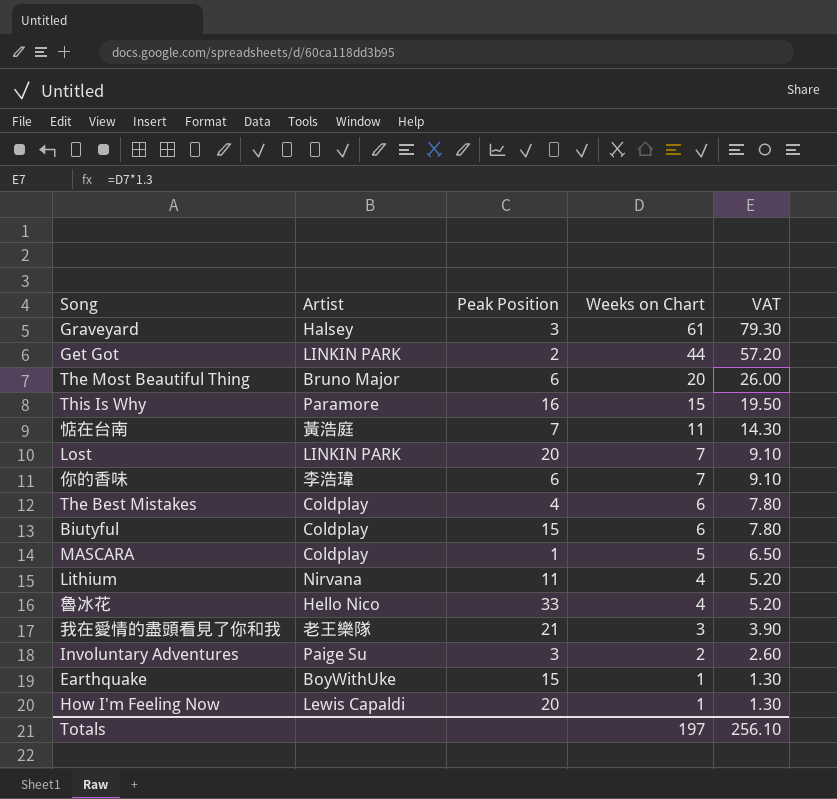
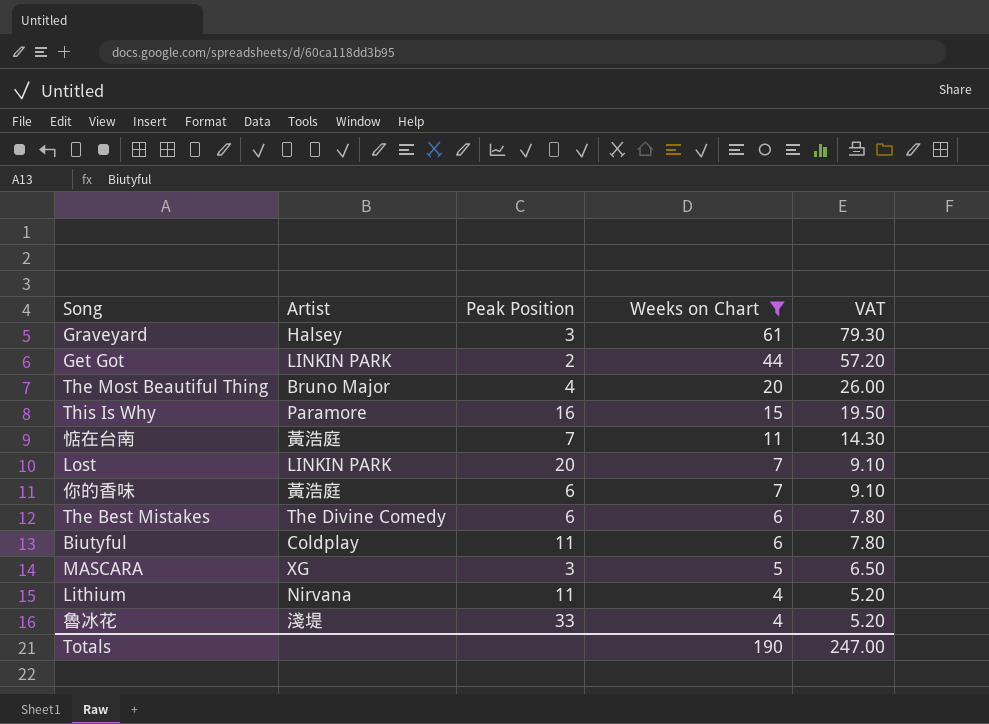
filter: none -> Weeks on Chart >= 4
The Most Beautiful Thing | Peak Position: 6 -> 4
你的香味 | Artist: 李浩瑋 -> 黃浩庭
The Best Mistakes | Artist: Coldplay -> The Divine Comedy
The Best Mistakes | Peak Position: 4 -> 6
Biutyful | Peak Position: 15 -> 11
MASCARA | Artist: Coldplay -> XG
MASCARA | Peak Position: 1 -> 3
魯冰花 | Artist: Hello Nico -> 淺堤
Totals | Weeks on Chart: 197 -> 190
Totals | VAT: 256.10 -> 247.00

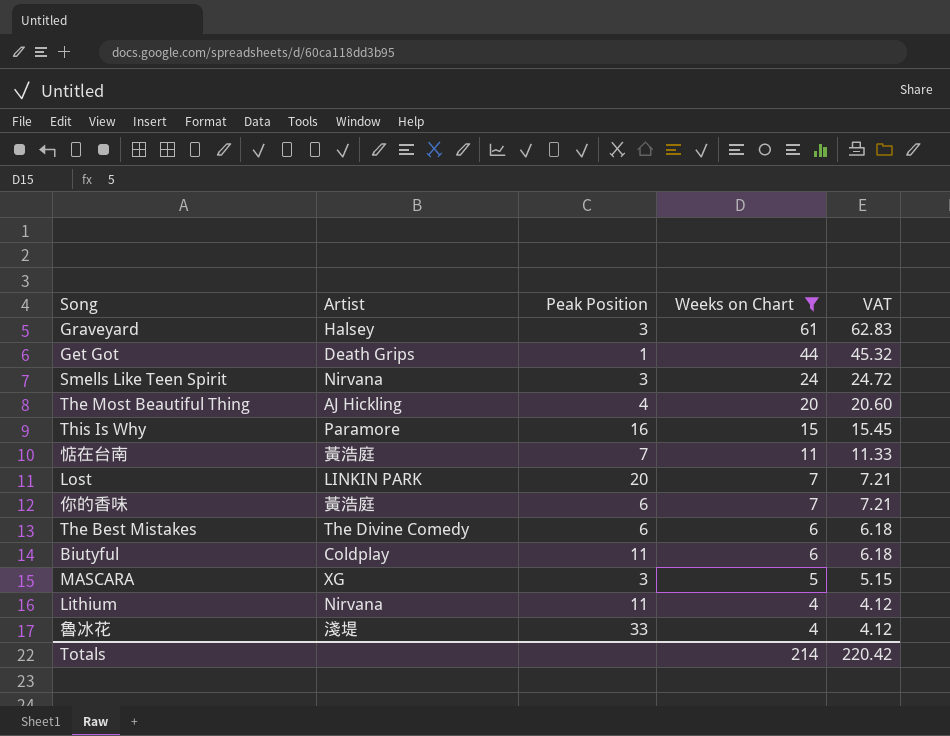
column VAT | formula: [Weeks on Chart] * 1.3 -> [Weeks on Chart] * 1.03
Get Got | Artist: LINKIN PARK -> Death Grips
Get Got | Peak Position: 2 -> 1
row Smells Like Teen Spirit: none -> Nirvana | 3 | 24 | 24.72
The Most Beautiful Thing | Artist: Bruno Major -> AJ Hickling
Totals | Weeks on Chart: 190 -> 214
Totals | VAT: 247.00 -> 220.42

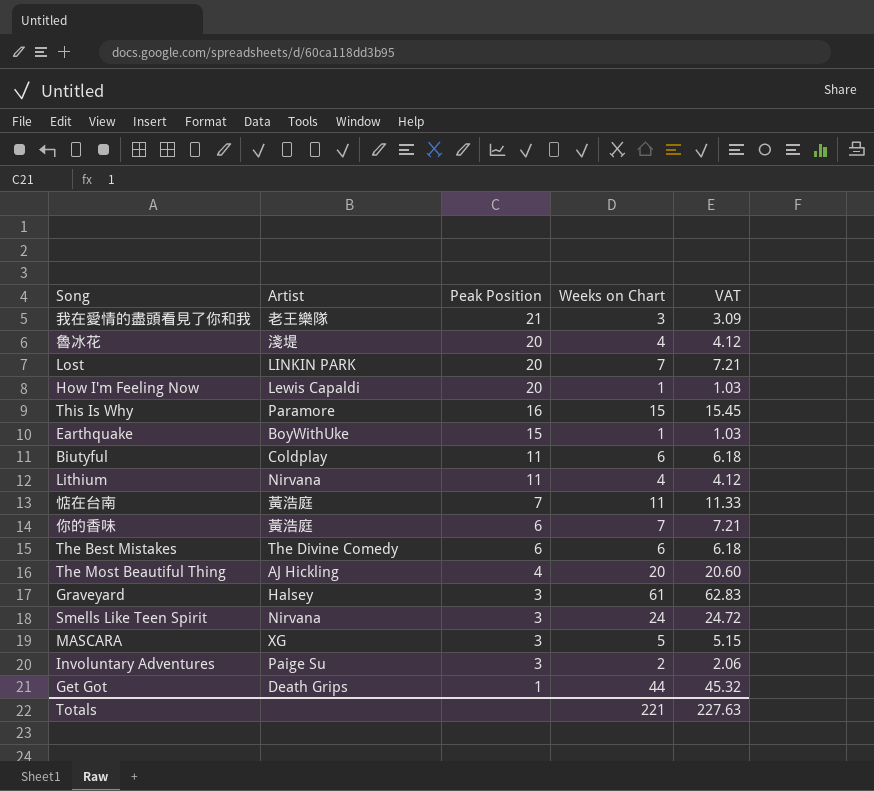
filter: Weeks on Chart >= 4 -> none
row order: Weeks on Chart descending -> Peak Position descending
魯冰花 | Peak Position: 33 -> 20
Totals | Weeks on Chart: 214 -> 221
Totals | VAT: 220.42 -> 227.63

